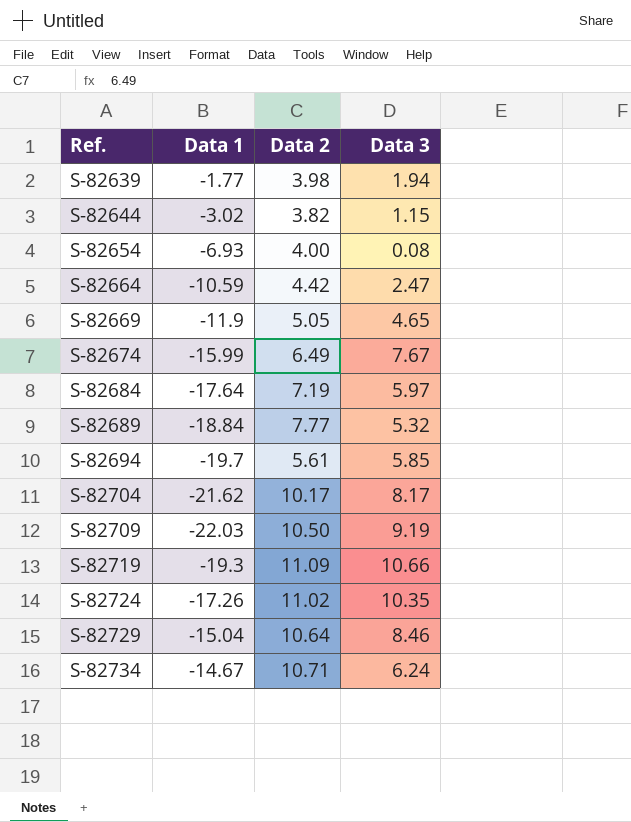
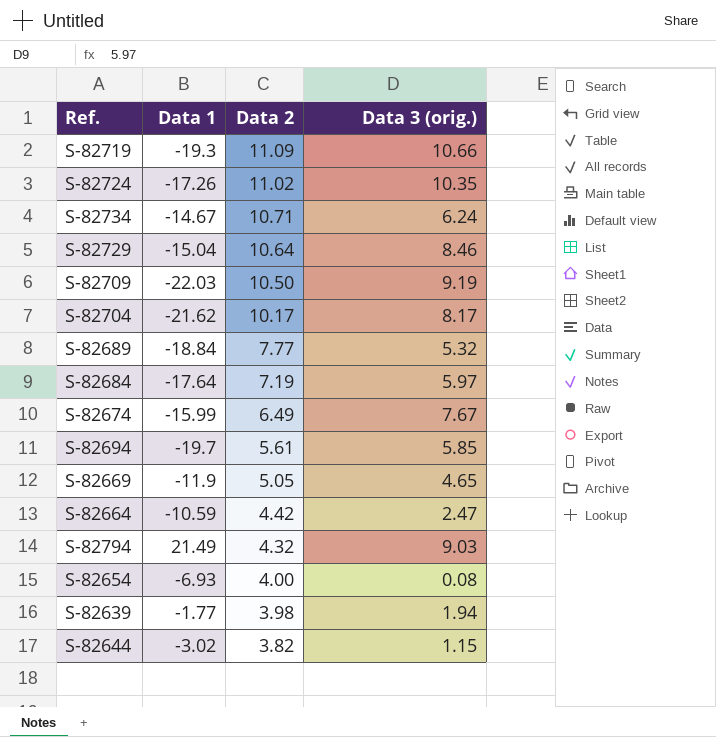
row order: Ref. ascending -> Data 2 descending
column name: Data 3 -> Data 3 (orig.)
row S-82794: none -> 21.49 | 4.32 | 9.03

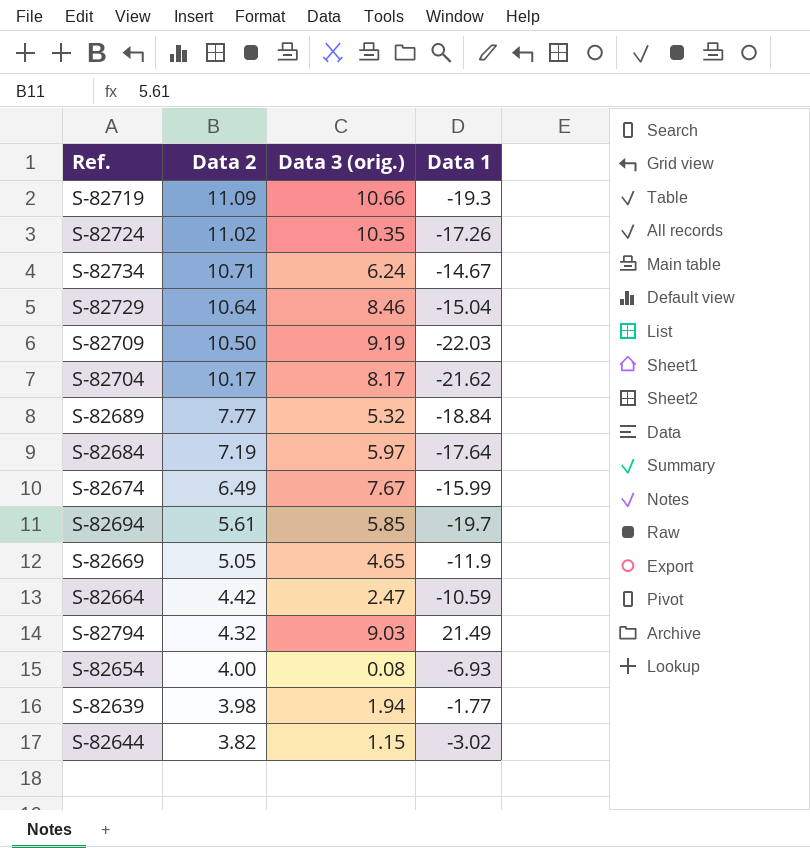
column Data 1 | position: 2 -> 4

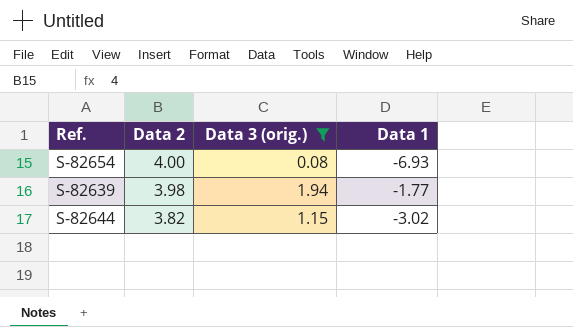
filter: none -> Data 3 (orig.) <= 1.94

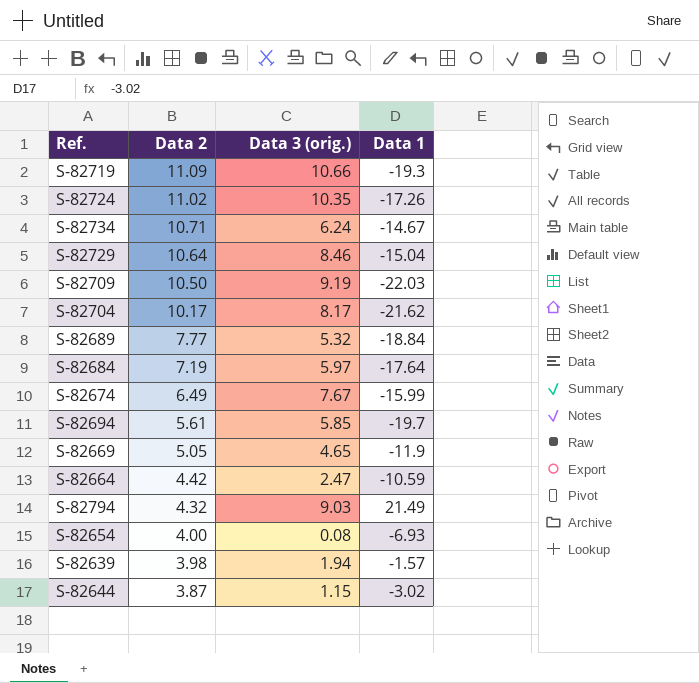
filter: Data 3 (orig.) <= 1.94 -> none
S-82639 | Data 1: -1.77 -> -1.57
S-82644 | Data 2: 3.82 -> 3.87

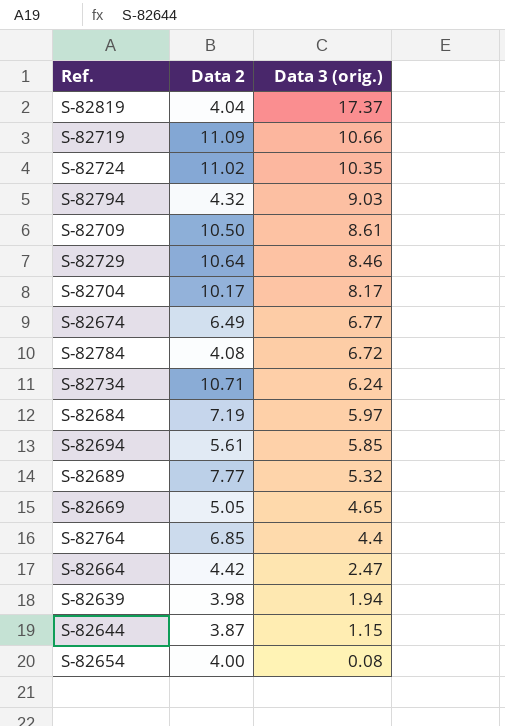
row order: Data 2 descending -> Data 3 (orig.) descending
column Data 1 | position: 4 -> none
row S-82819: none -> 4.04 | 17.37
S-82709 | Data 3 (orig.): 9.19 -> 8.61
S-82674 | Data 3 (orig.): 7.67 -> 6.77
row S-82784: none -> 4.08 | 6.72
row S-82764: none -> 6.85 | 4.4

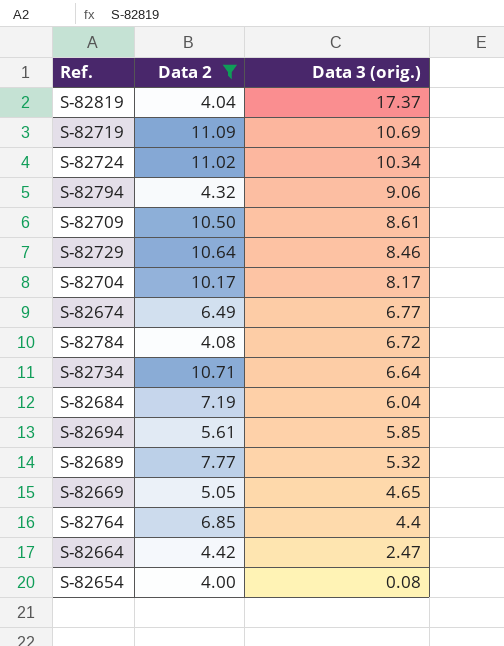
filter: none -> Data 2 >= 4.00
S-82719 | Data 3 (orig.): 10.66 -> 10.69
S-82724 | Data 3 (orig.): 10.35 -> 10.34
S-82794 | Data 3 (orig.): 9.03 -> 9.06
S-82734 | Data 3 (orig.): 6.24 -> 6.64
S-82684 | Data 3 (orig.): 5.97 -> 6.04

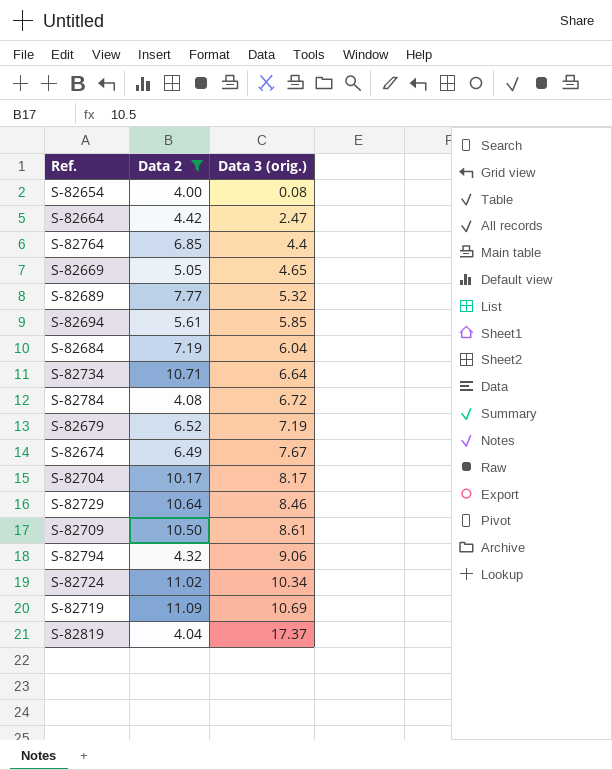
row order: Data 3 (orig.) descending -> Data 3 (orig.) ascending
row S-82679: none -> 6.52 | 7.19
S-82674 | Data 3 (orig.): 6.77 -> 7.67

